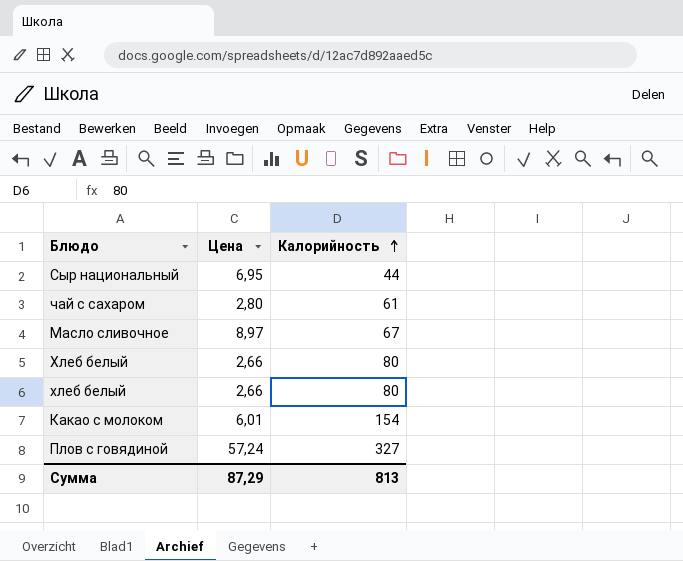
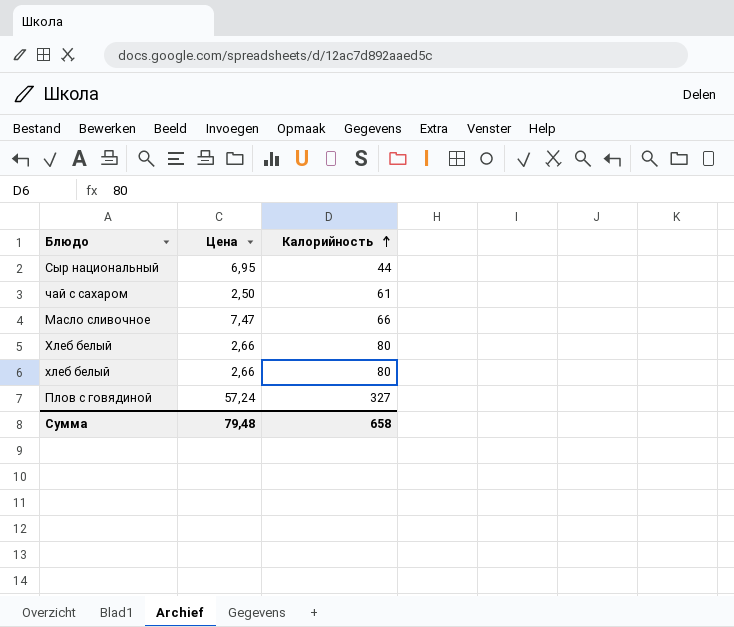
row Какао с молоком: 6,01 | 154 -> none
чай с сахаром | Цена: 2,80 -> 2,50
Масло сливочное | Цена: 8,97 -> 7,47
Масло сливочное | Калорийность: 67 -> 66
Сумма | Цена: 87,29 -> 79,48
Сумма | Калорийность: 813 -> 658

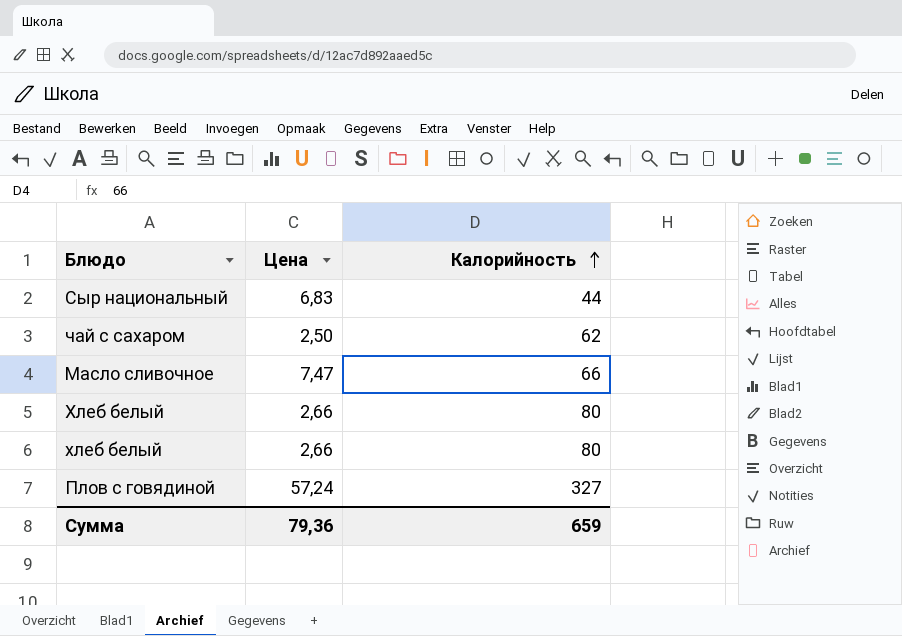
Сыр национальный | Цена: 6,95 -> 6,83
чай с сахаром | Калорийность: 61 -> 62
Сумма | Цена: 79,48 -> 79,36
Сумма | Калорийность: 658 -> 659

